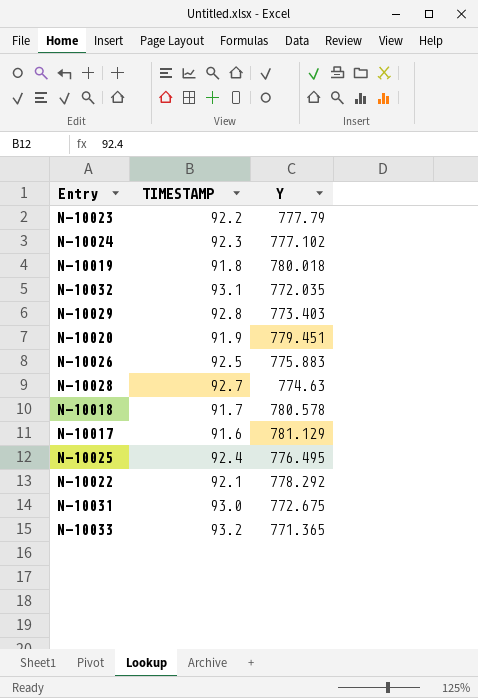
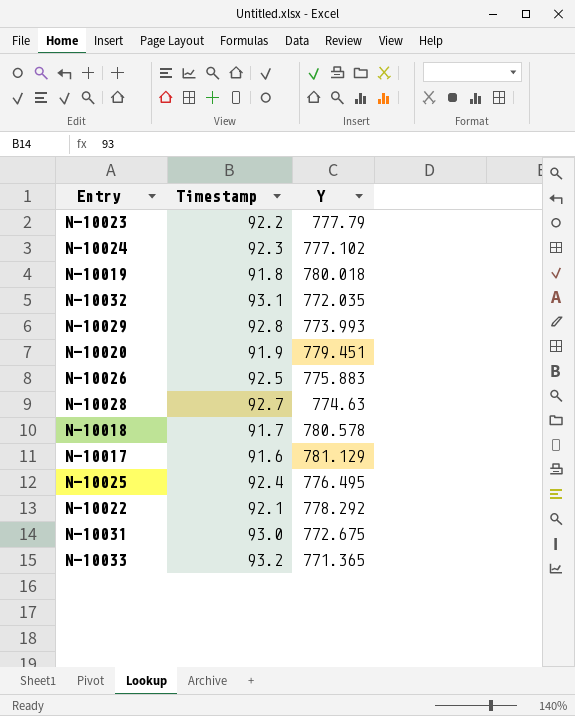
column name: TIMESTAMP -> Timestamp
N-10029 | Y: 773.403 -> 773.993

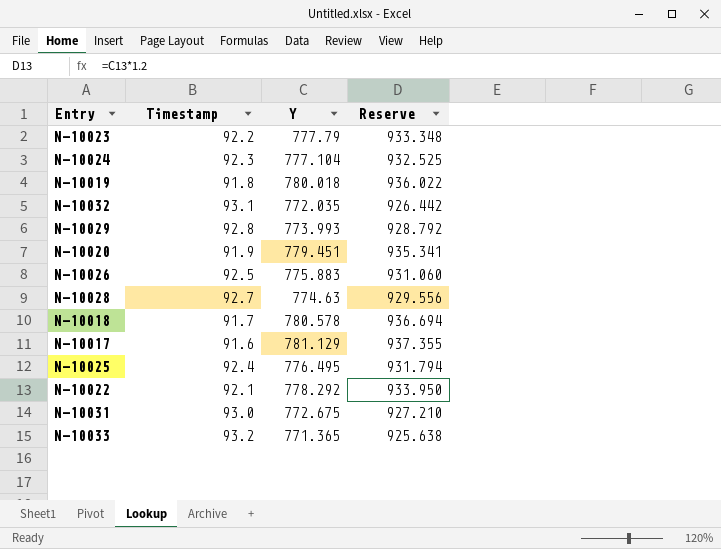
column Reserve | formula: none -> [Y] * 1.2
N-10024 | Y: 777.102 -> 777.104

